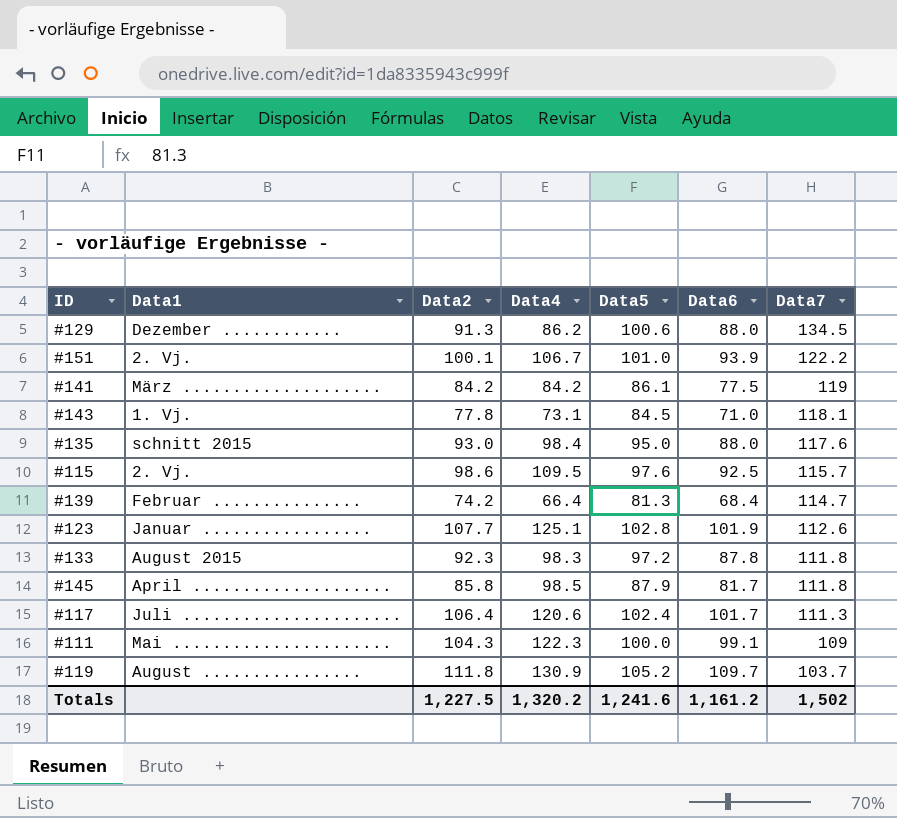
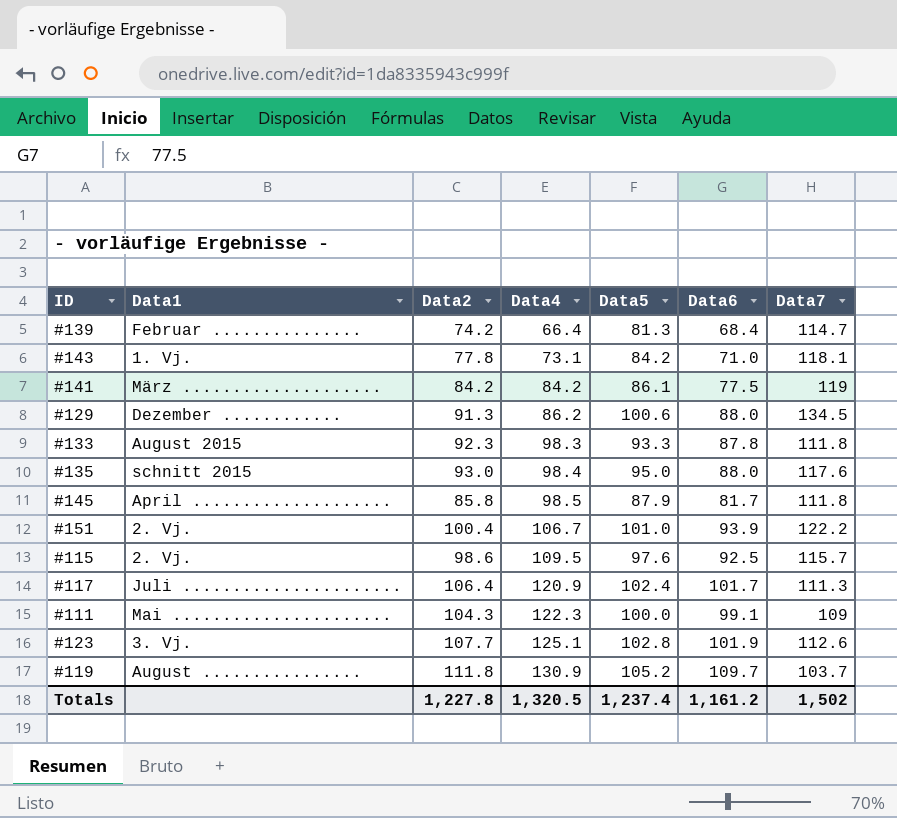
row order: Data7 descending -> Data4 ascending
#143 | Data5: 84.5 -> 84.2
#133 | Data5: 97.2 -> 93.3
#151 | Data2: 100.1 -> 100.4
#117 | Data4: 120.6 -> 120.9
#123 | Data1: Januar ................. -> 3. Vj.
Totals | Data2: 1,227.5 -> 1,227.8
Totals | Data4: 1,320.2 -> 1,320.5
Totals | Data5: 1,241.6 -> 1,237.4

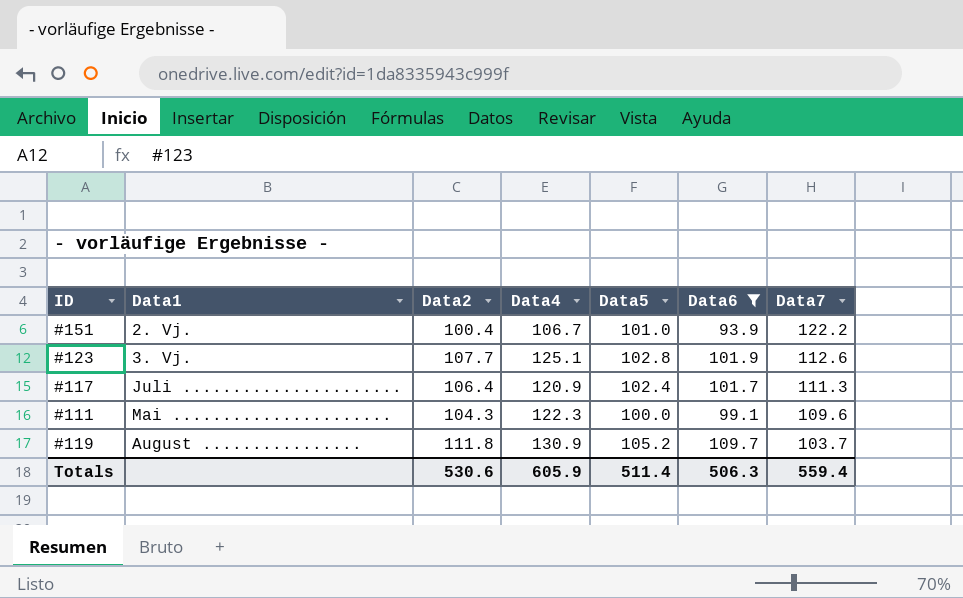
filter: none -> Data6 >= 93.9
row order: Data4 ascending -> Data7 descending
#111 | Data7: 109 -> 109.6
Totals | Data2: 1,227.8 -> 530.6
Totals | Data4: 1,320.5 -> 605.9
Totals | Data5: 1,237.4 -> 511.4
Totals | Data6: 1,161.2 -> 506.3
Totals | Data7: 1,502 -> 559.4

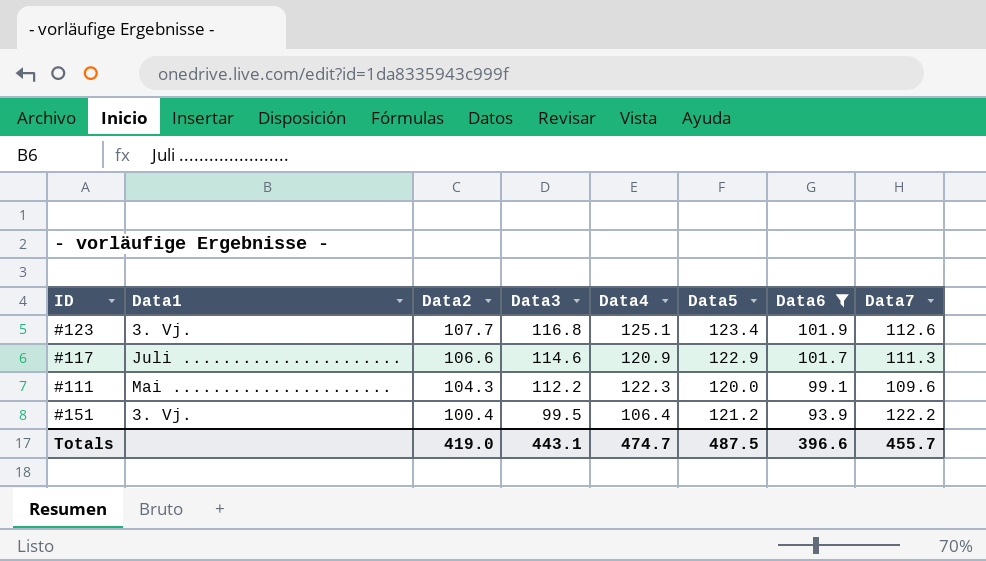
row order: Data7 descending -> Data2 descending
column Data3 | position: none -> 4
row #119: August ................ | 111.8 | 130.9 | 105.2 | 109.7 | 103.7 -> none
#123 | Data5: 102.8 -> 123.4
#117 | Data2: 106.4 -> 106.6
#117 | Data5: 102.4 -> 122.9
#111 | Data5: 100.0 -> 120.0
#151 | Data1: 2. Vj. -> 3. Vj.
#151 | Data4: 106.7 -> 106.4
#151 | Data5: 101.0 -> 121.2
Totals | Data2: 530.6 -> 419.0
Totals | Data4: 605.9 -> 474.7
Totals | Data5: 511.4 -> 487.5
Totals | Data6: 506.3 -> 396.6
Totals | Data7: 559.4 -> 455.7

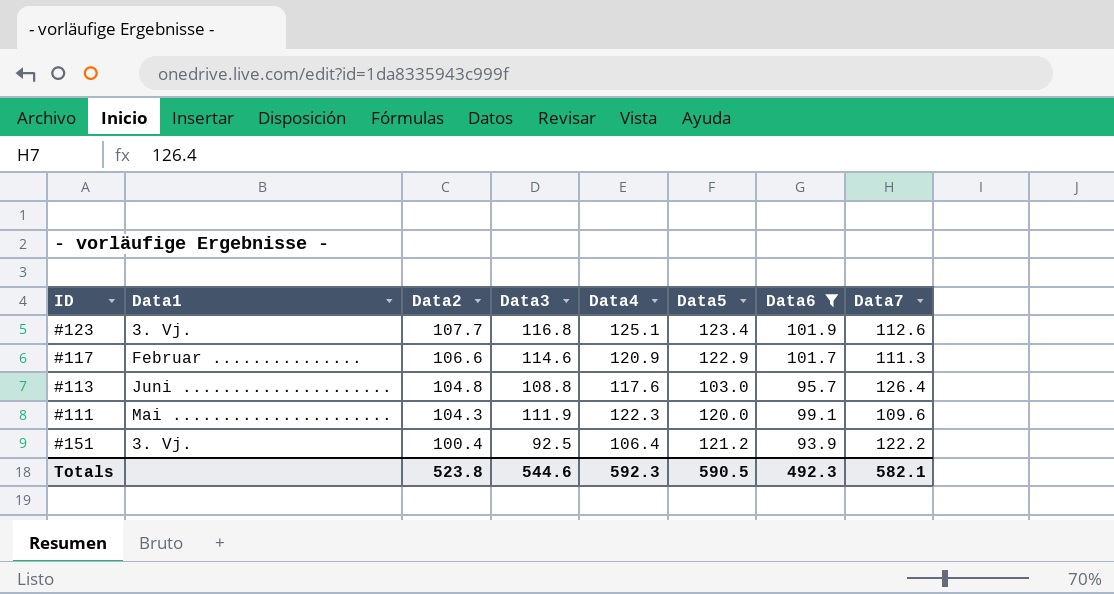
#117 | Data1: Juli ...................... -> Februar ...............
row #113: none -> Juni ..................... | 104.8 | 108.8 | 117.6 | 103.0 | 95.7 | 126.4
#111 | Data3: 112.2 -> 111.9
#151 | Data3: 99.5 -> 92.5
Totals | Data2: 419.0 -> 523.8
Totals | Data3: 443.1 -> 544.6
Totals | Data4: 474.7 -> 592.3
Totals | Data5: 487.5 -> 590.5
Totals | Data6: 396.6 -> 492.3
Totals | Data7: 455.7 -> 582.1

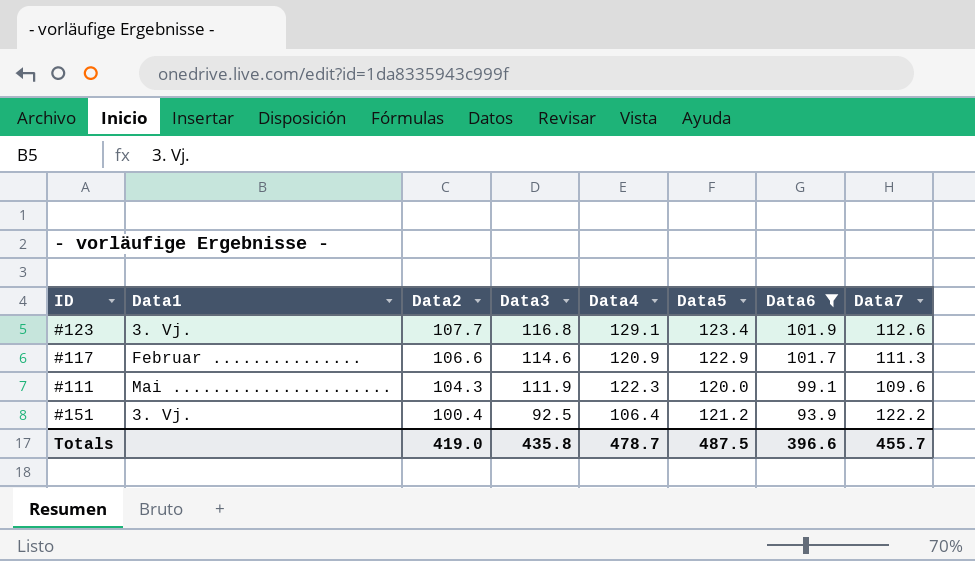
row #113: Juni ..................... | 104.8 | 108.8 | 117.6 | 103.0 | 95.7 | 126.4 -> none
#123 | Data4: 125.1 -> 129.1
Totals | Data2: 523.8 -> 419.0
Totals | Data3: 544.6 -> 435.8
Totals | Data4: 592.3 -> 478.7
Totals | Data5: 590.5 -> 487.5
Totals | Data6: 492.3 -> 396.6
Totals | Data7: 582.1 -> 455.7

